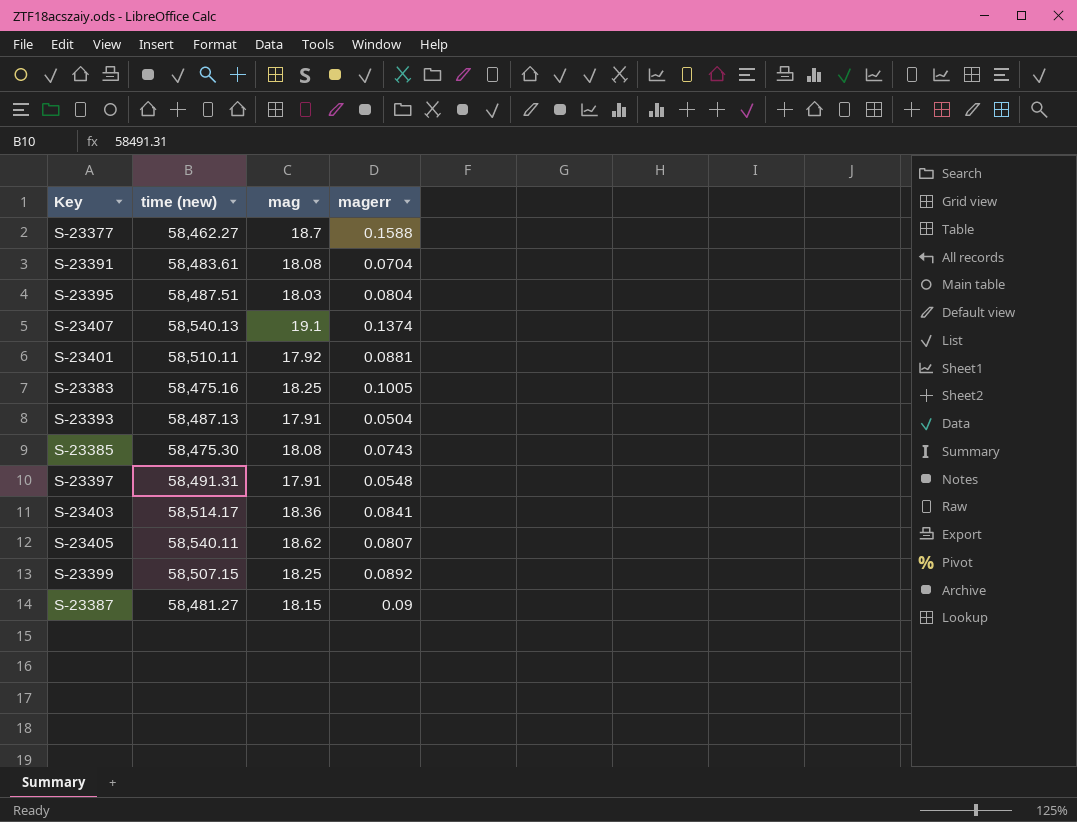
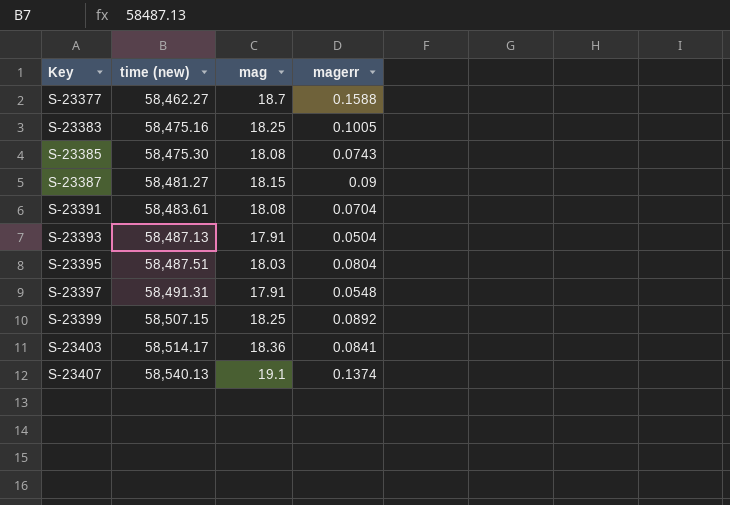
row order: none -> Key ascending
row S-23401: 58,510.11 | 17.92 | 0.0881 -> none
row S-23405: 58,540.11 | 18.62 | 0.0807 -> none

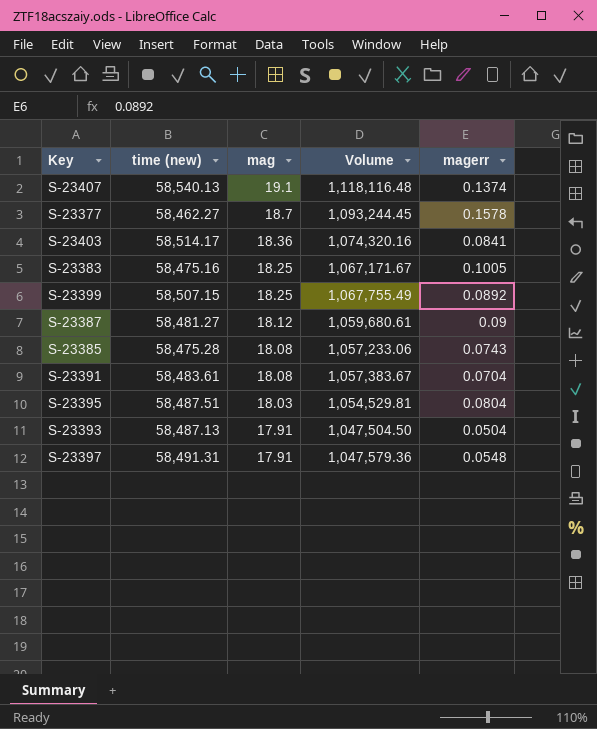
row order: Key ascending -> mag descending
column Volume | formula: none -> [time (new)] * [mag]
S-23377 | magerr: 0.1588 -> 0.1578
S-23387 | mag: 18.15 -> 18.12
S-23385 | time (new): 58,475.30 -> 58,475.28

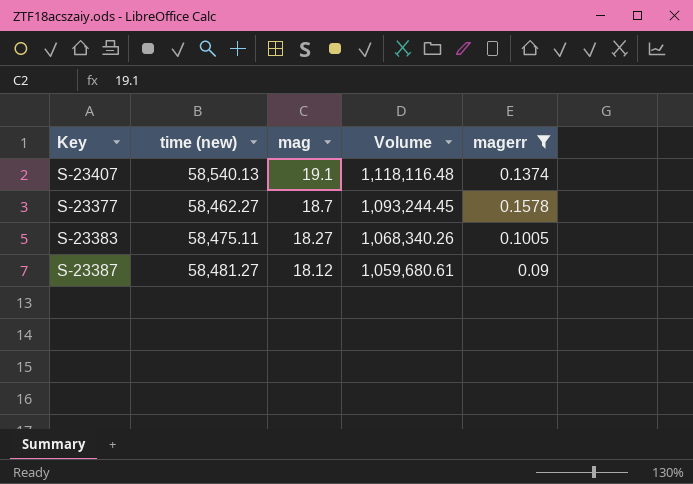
filter: none -> magerr >= 0.09
S-23383 | time (new): 58,475.16 -> 58,475.11
S-23383 | mag: 18.25 -> 18.27
S-23383 | Volume: 1,067,171.67 -> 1,068,340.26

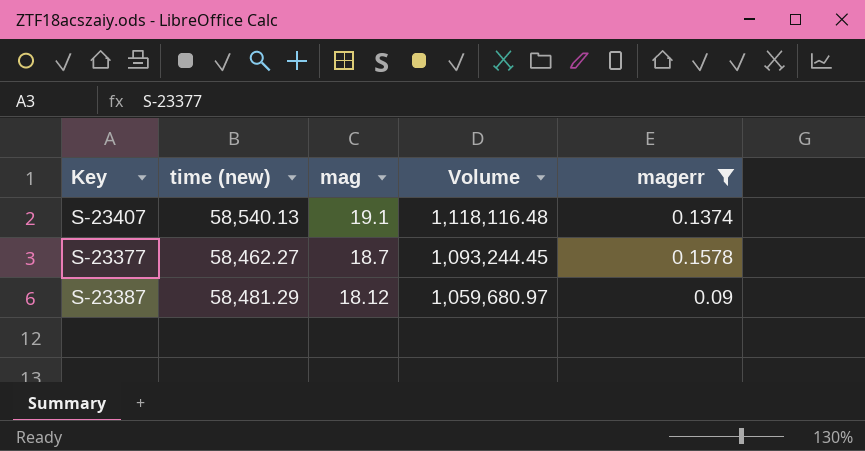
row S-23383: 58,475.11 | 18.27 | 1,068,340.26 | 0.1005 -> none
S-23387 | time (new): 58,481.27 -> 58,481.29
S-23387 | Volume: 1,059,680.61 -> 1,059,680.97

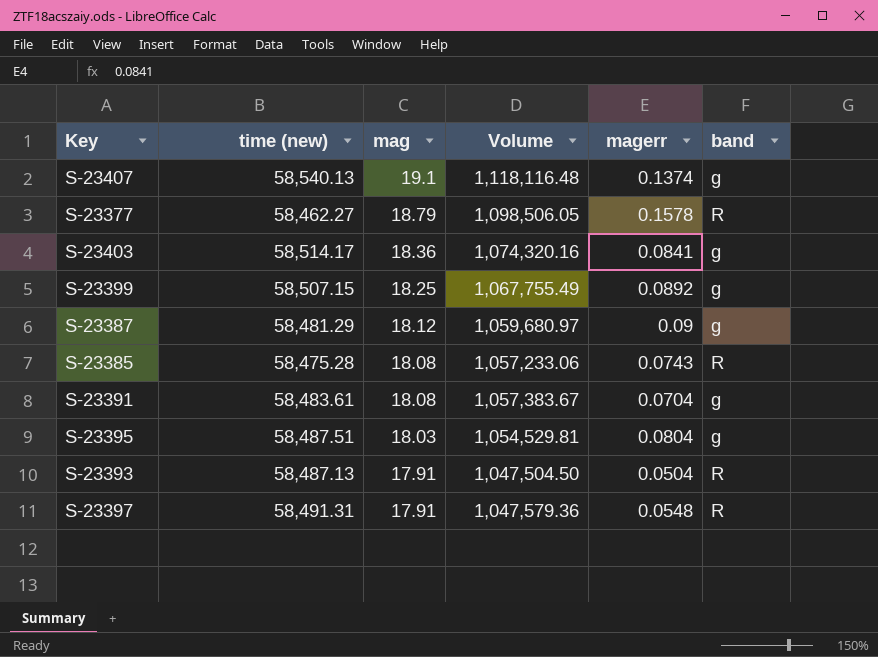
filter: magerr >= 0.09 -> none
column band | position: none -> 6
S-23377 | mag: 18.7 -> 18.79
S-23377 | Volume: 1,093,244.45 -> 1,098,506.05

